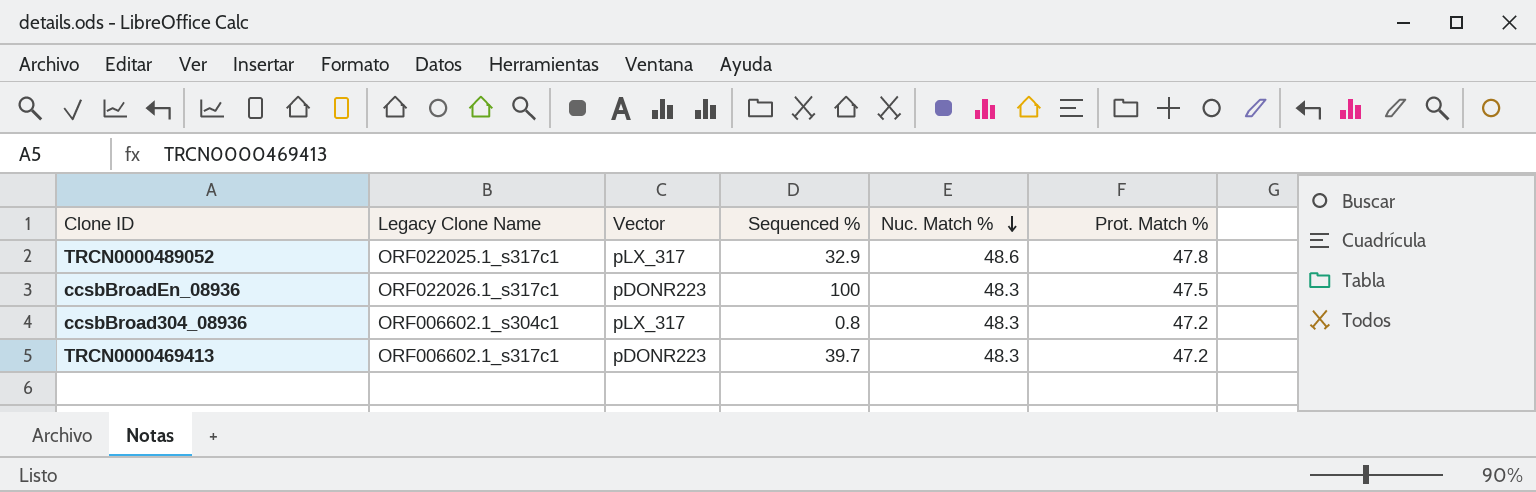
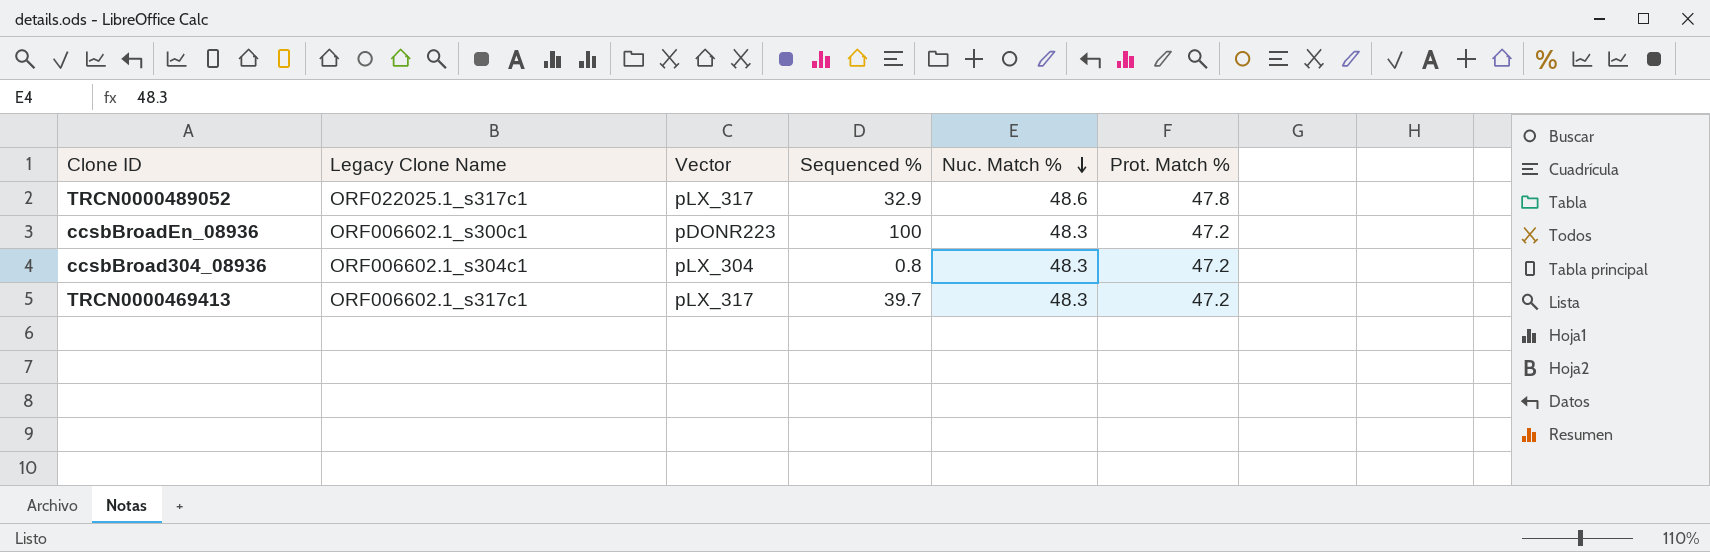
ccsbBroadEn_08936 | Legacy Clone Name: ORF022026.1_s317c1 -> ORF006602.1_s300c1
ccsbBroadEn_08936 | Prot. Match %: 47.5 -> 47.2
ccsbBroad304_08936 | Vector: pLX_317 -> pLX_304
TRCN0000469413 | Vector: pDONR223 -> pLX_317

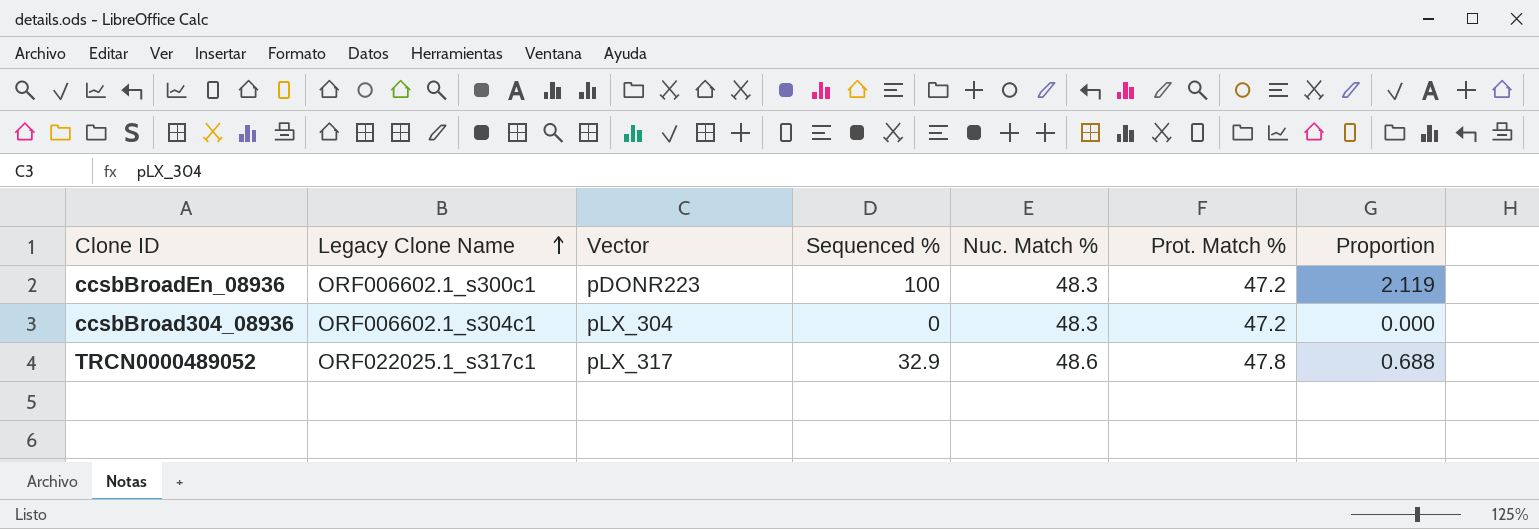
row order: Nuc. Match % descending -> Legacy Clone Name ascending
column Proportion | formula: none -> [Sequenced %] / [Prot. Match %]
row TRCN0000469413: ORF006602.1_s317c1 | pLX_317 | 39.7 | 48.3 | 47.2 -> none
ccsbBroad304_08936 | Sequenced %: 0.8 -> 0

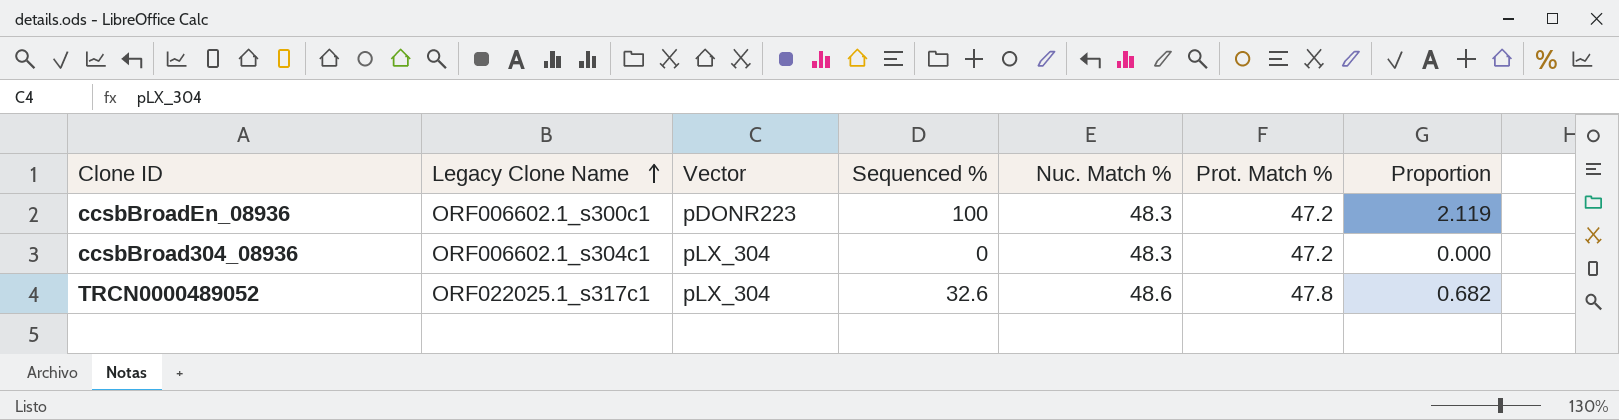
TRCN0000489052 | Vector: pLX_317 -> pLX_304
TRCN0000489052 | Sequenced %: 32.9 -> 32.6
TRCN0000489052 | Proportion: 0.688 -> 0.682

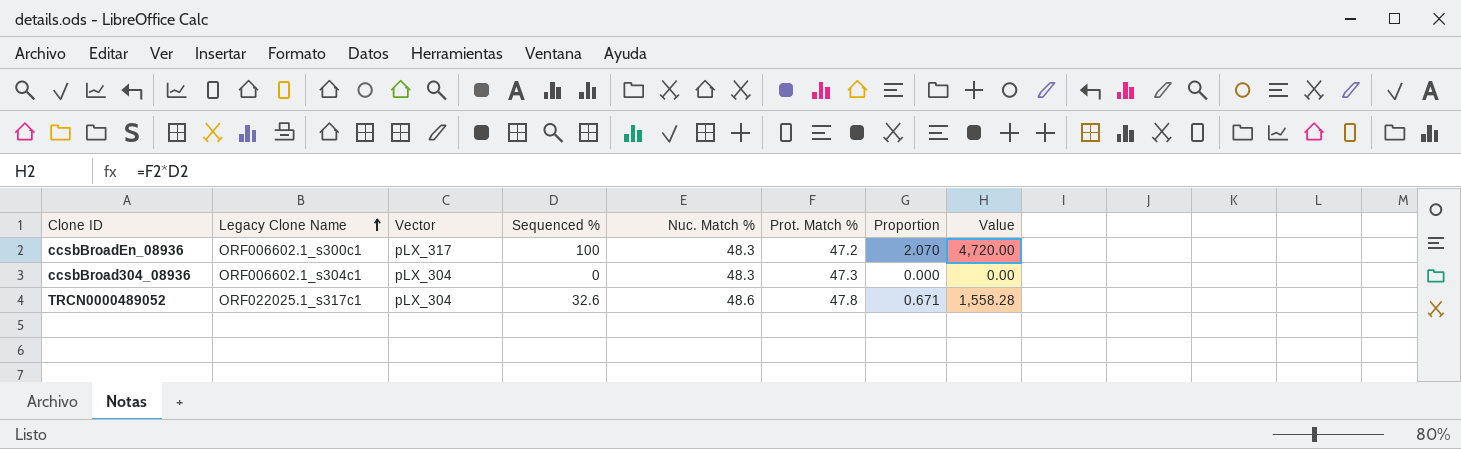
column Proportion | formula: [Sequenced %] / [Prot. Match %] -> [Sequenced %] / [Nuc. Match %]
column Value | formula: none -> [Sequenced %] * [Prot. Match %]
ccsbBroadEn_08936 | Vector: pDONR223 -> pLX_317
ccsbBroad304_08936 | Prot. Match %: 47.2 -> 47.3

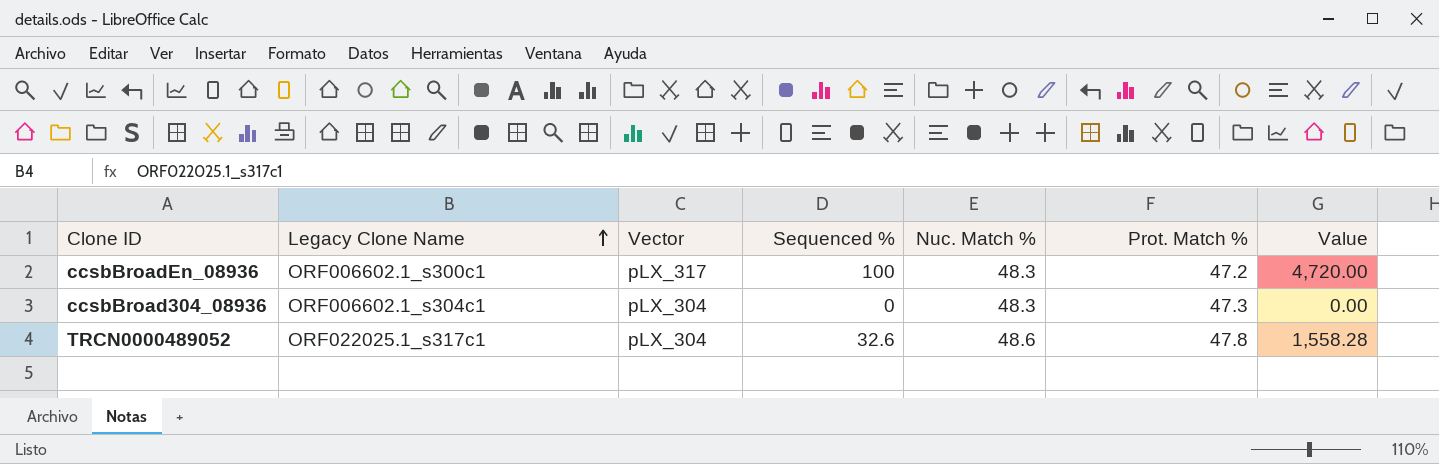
column Proportion | formula: [Sequenced %] / [Nuc. Match %] -> none

